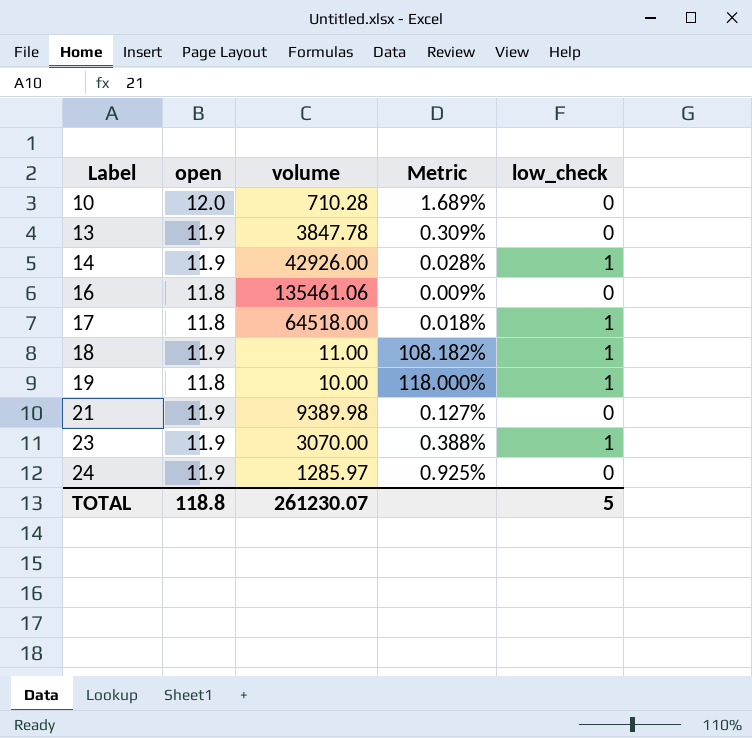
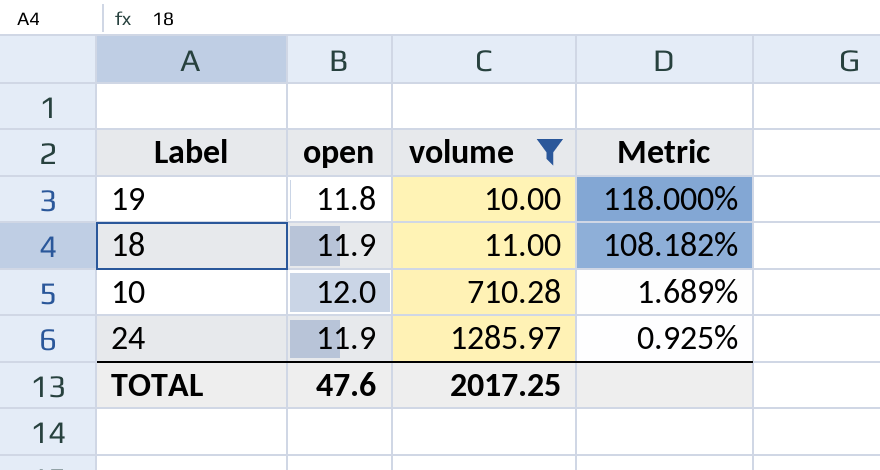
filter: none -> volume <= 1285.97
row order: Label ascending -> volume ascending
column low_check | position: 5 -> none
TOTAL | open: 118.8 -> 47.6
TOTAL | volume: 261230.07 -> 2017.25

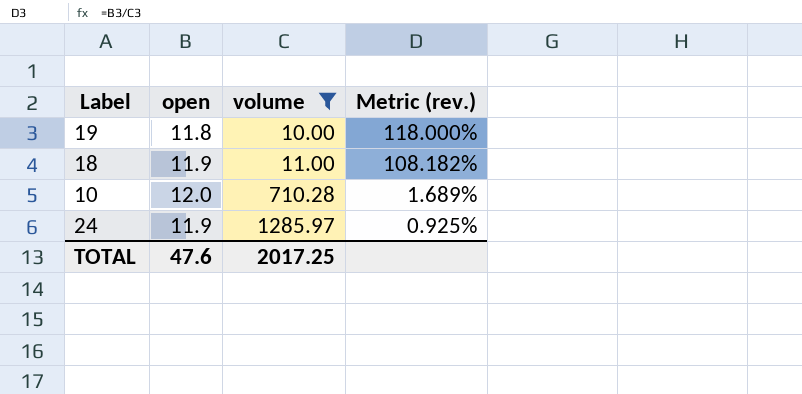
column name: Metric -> Metric (rev.)

